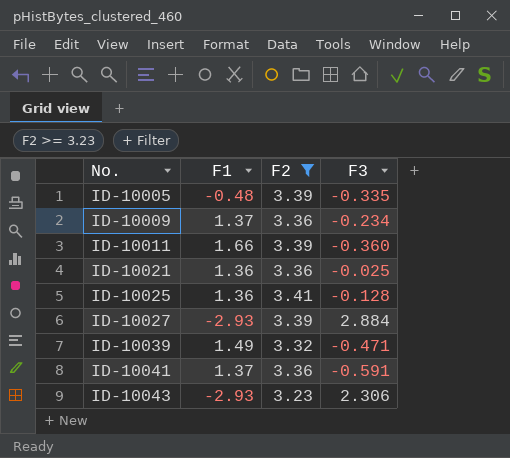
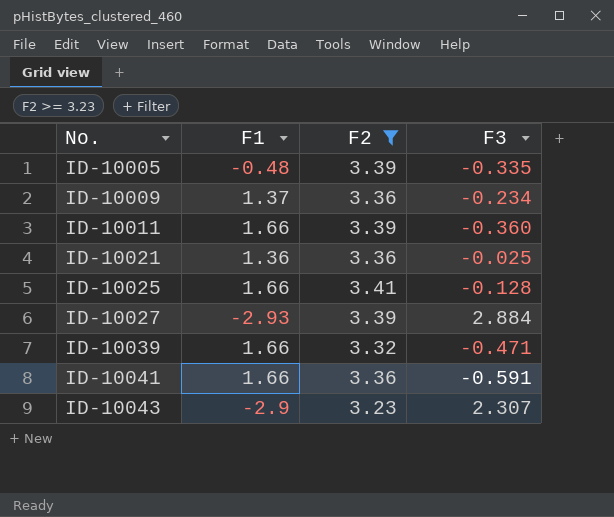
ID-10025 | F1: 1.36 -> 1.66
ID-10039 | F1: 1.49 -> 1.66
ID-10041 | F1: 1.37 -> 1.66
ID-10043 | F1: -2.93 -> -2.9
ID-10043 | F3: 2.306 -> 2.307

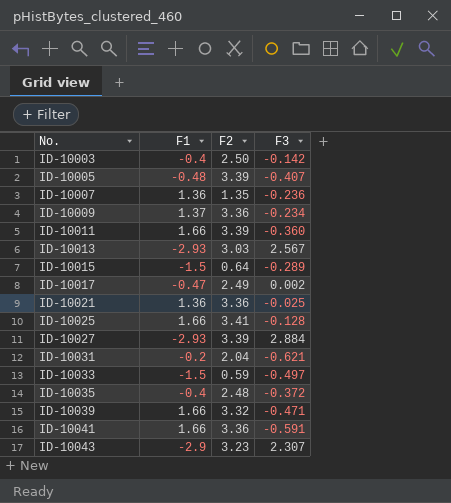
filter: F2 >= 3.23 -> none
ID-10005 | F3: -0.335 -> -0.407

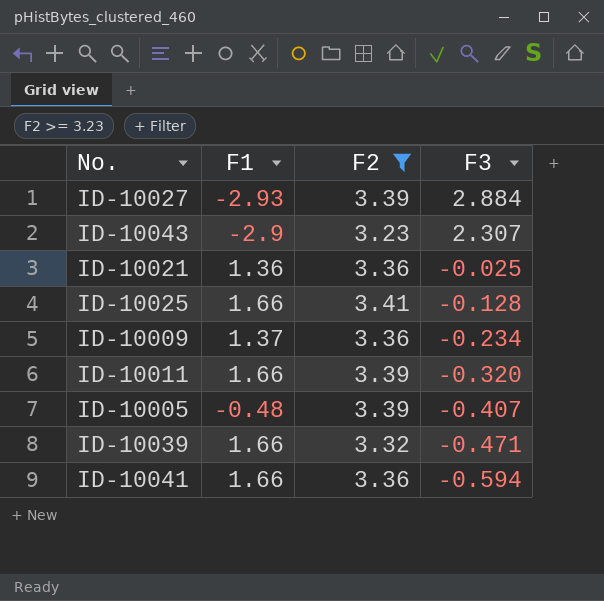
filter: none -> F2 >= 3.23
row order: No. ascending -> F3 descending
ID-10011 | F3: -0.360 -> -0.320
ID-10041 | F3: -0.591 -> -0.594

